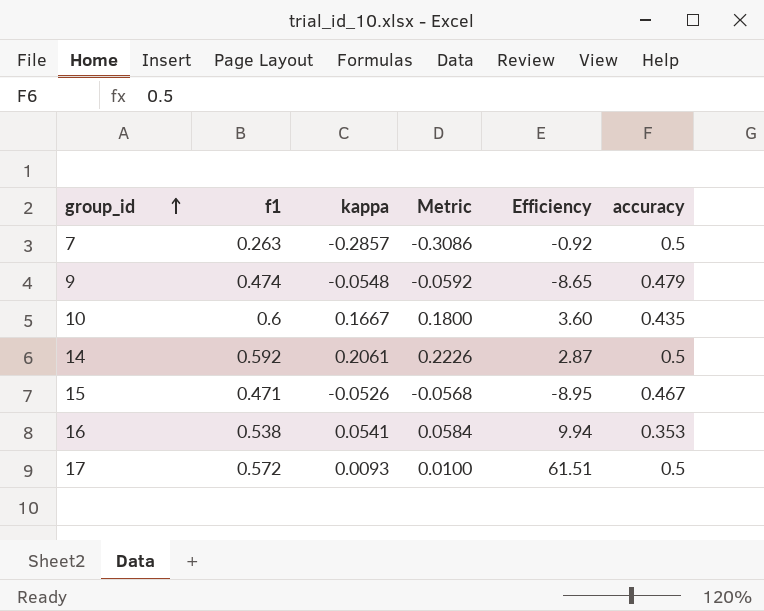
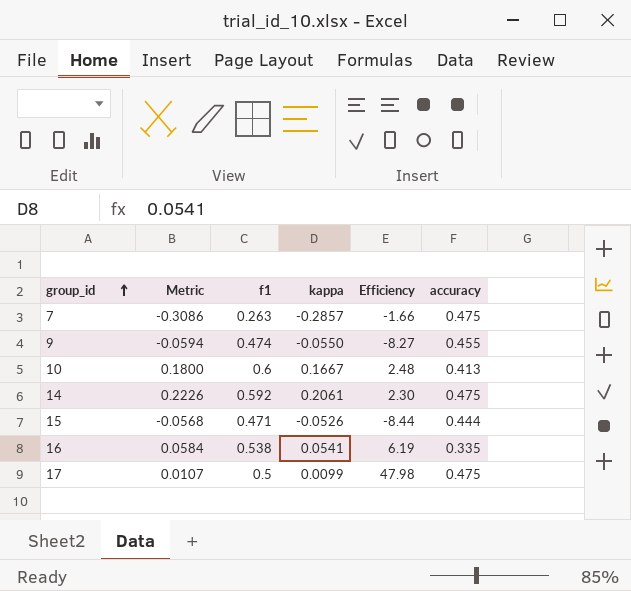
column Metric | position: 4 -> 2
column Efficiency | formula: [f1] / [kappa] -> [accuracy] / [kappa]
7 | accuracy: 0.5 -> 0.475
9 | Metric: -0.0592 -> -0.0594
9 | kappa: -0.0548 -> -0.0550
9 | accuracy: 0.479 -> 0.455
10 | accuracy: 0.435 -> 0.413
14 | accuracy: 0.5 -> 0.475
15 | accuracy: 0.467 -> 0.444
16 | accuracy: 0.353 -> 0.335
17 | Metric: 0.0100 -> 0.0107
17 | f1: 0.572 -> 0.5
17 | kappa: 0.0093 -> 0.0099
17 | accuracy: 0.5 -> 0.475

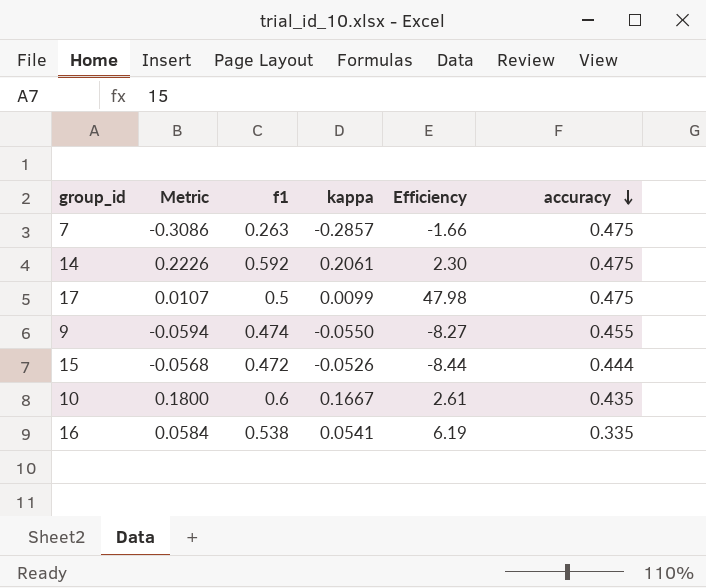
row order: group_id ascending -> accuracy descending
15 | f1: 0.471 -> 0.472
10 | Efficiency: 2.48 -> 2.61
10 | accuracy: 0.413 -> 0.435

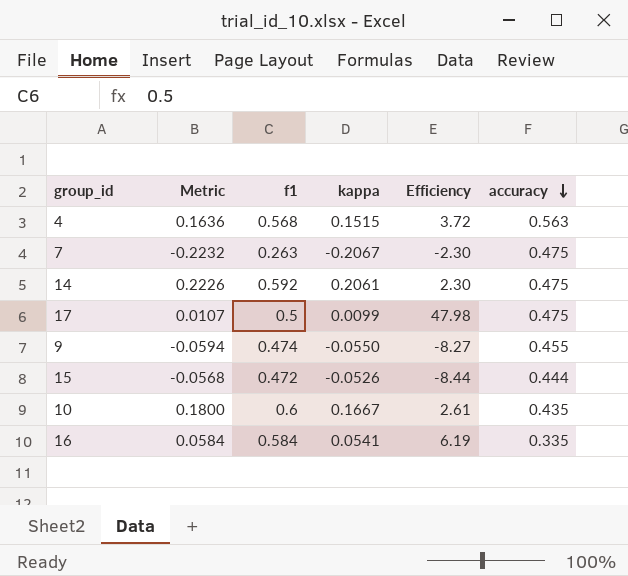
row 4: none -> 0.1636 | 0.568 | 0.1515 | 3.72 | 0.563
7 | Metric: -0.3086 -> -0.2232
7 | kappa: -0.2857 -> -0.2067
7 | Efficiency: -1.66 -> -2.30
16 | f1: 0.538 -> 0.584

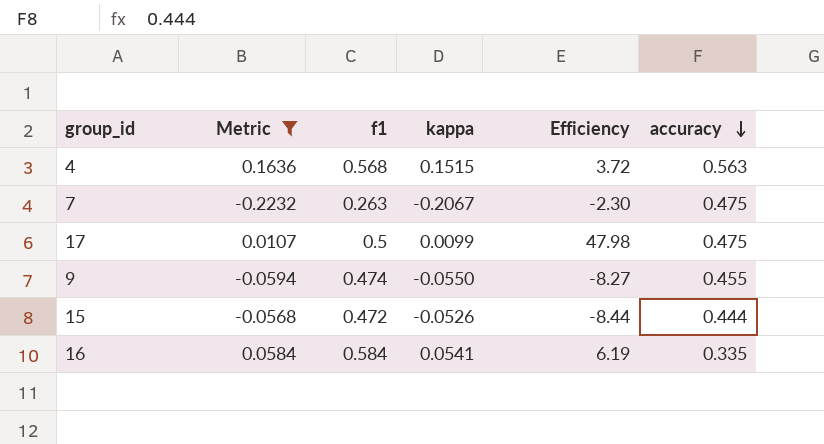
filter: none -> Metric <= 0.1636

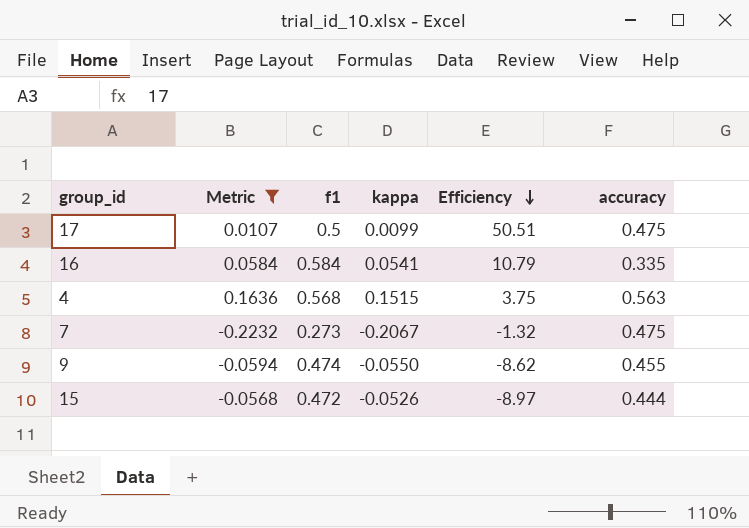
row order: accuracy descending -> Efficiency descending
column Efficiency | formula: [accuracy] / [kappa] -> [f1] / [kappa]
7 | f1: 0.263 -> 0.273

